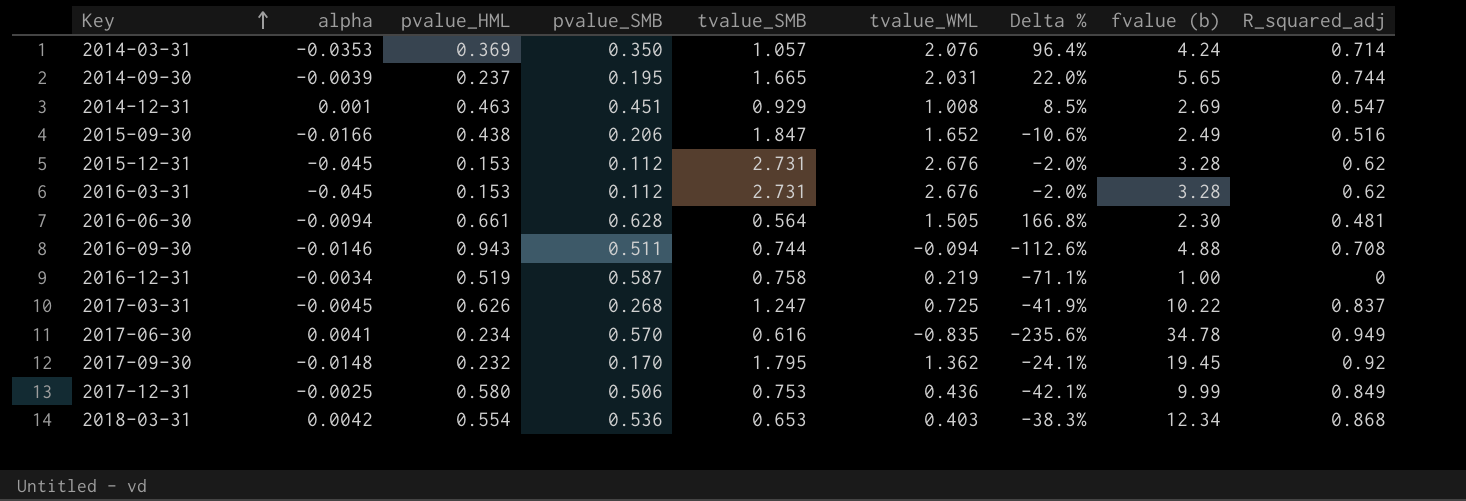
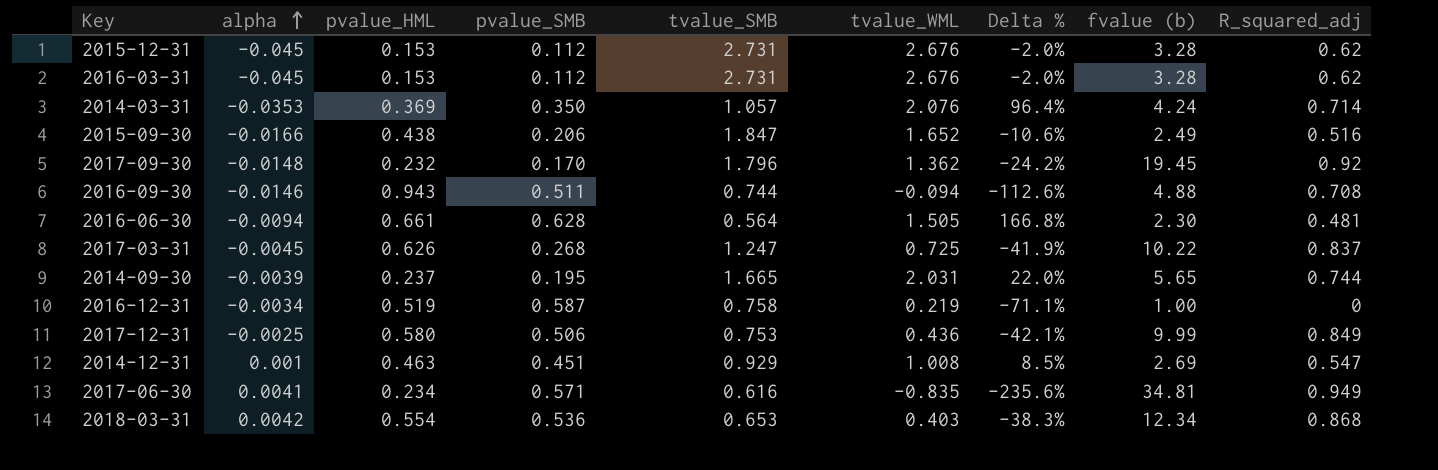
row order: Key ascending -> alpha ascending
2017-09-30 | tvalue_SMB: 1.795 -> 1.796
2017-09-30 | Delta %: -24.1% -> -24.2%
2017-06-30 | pvalue_SMB: 0.570 -> 0.571
2017-06-30 | fvalue (b): 34.78 -> 34.81

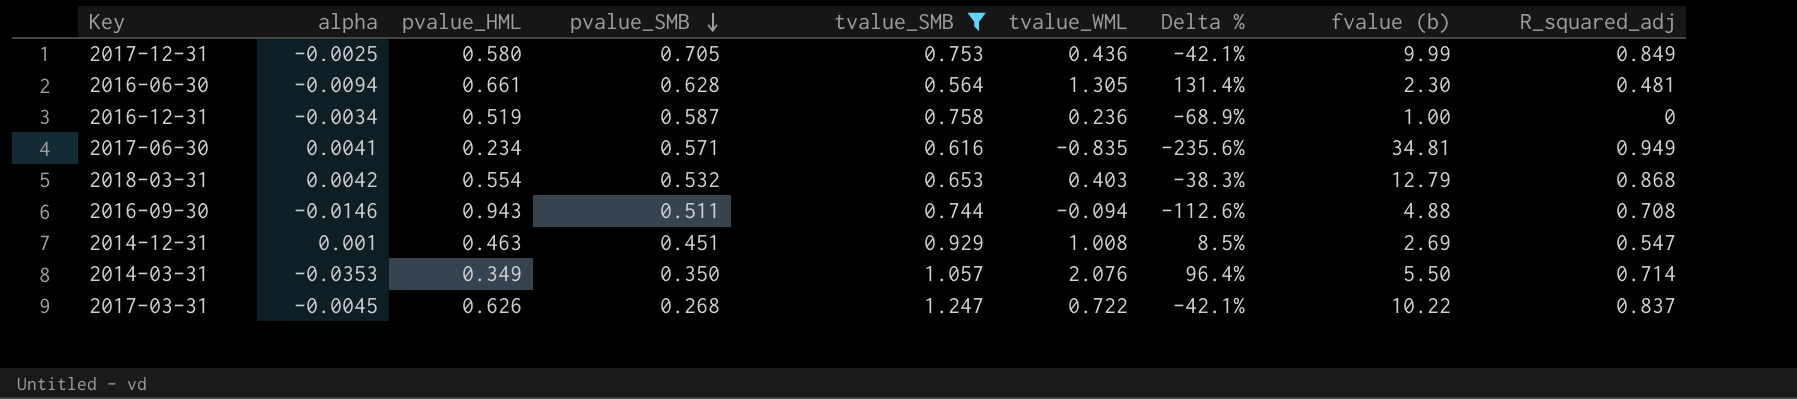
filter: none -> tvalue_SMB <= 1.247
row order: alpha ascending -> pvalue_SMB descending
2017-12-31 | pvalue_SMB: 0.506 -> 0.705
2016-06-30 | tvalue_WML: 1.505 -> 1.305
2016-06-30 | Delta %: 166.8% -> 131.4%
2016-12-31 | tvalue_WML: 0.219 -> 0.236
2016-12-31 | Delta %: -71.1% -> -68.9%
2018-03-31 | pvalue_SMB: 0.536 -> 0.532
2018-03-31 | fvalue (b): 12.34 -> 12.79
2014-03-31 | pvalue_HML: 0.369 -> 0.349
2014-03-31 | fvalue (b): 4.24 -> 5.50
2017-03-31 | tvalue_WML: 0.725 -> 0.722
2017-03-31 | Delta %: -41.9% -> -42.1%

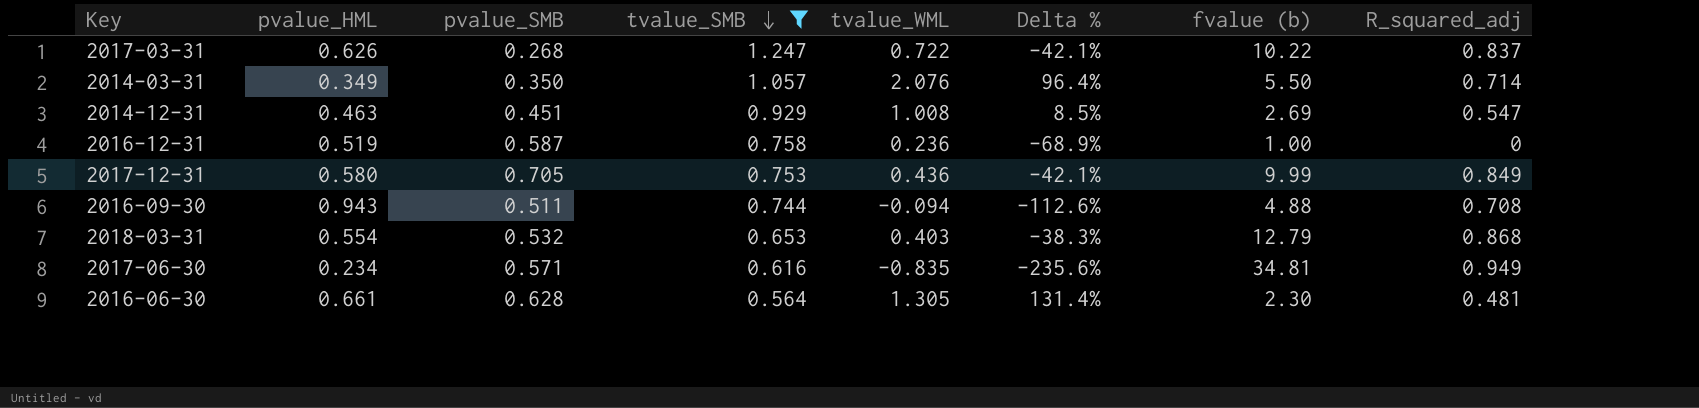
row order: pvalue_SMB descending -> tvalue_SMB descending
column alpha | position: 2 -> none

